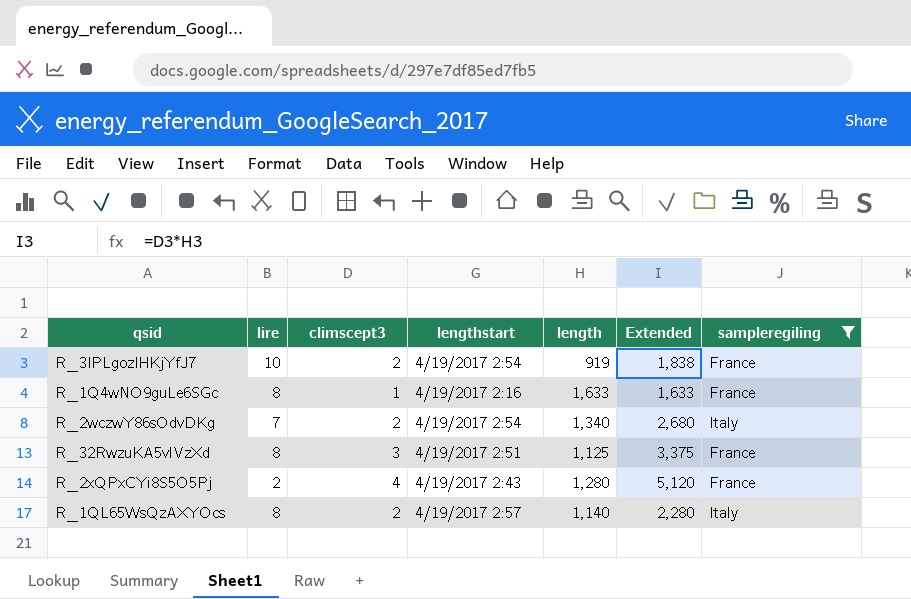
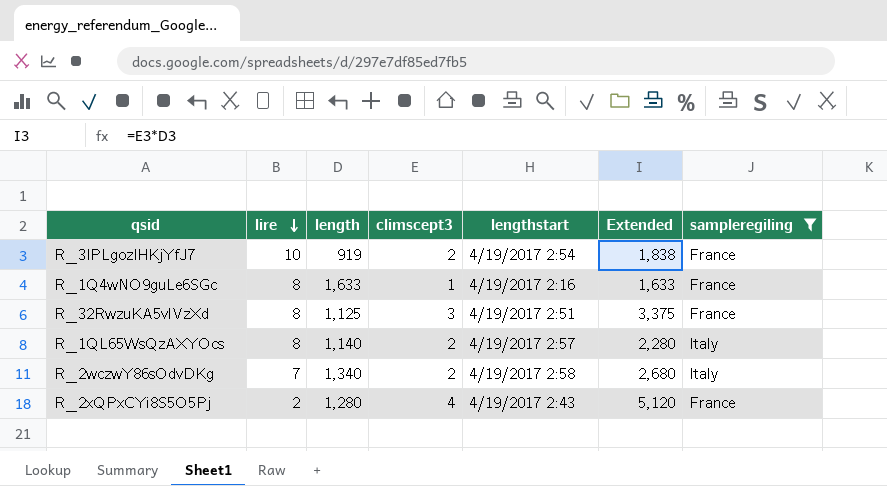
row order: none -> lire descending
column length | position: 5 -> 3
R_2wczwY86sOdvDKg | lengthstart: 4/19/2017 2:54 -> 4/19/2017 2:58

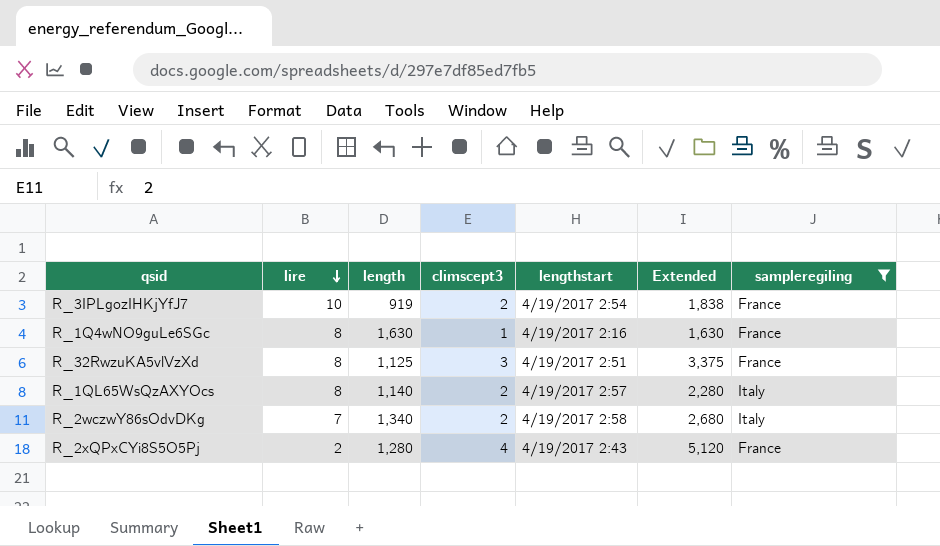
R_1Q4wNO9guLe6SGc | length: 1,633 -> 1,630
R_1Q4wNO9guLe6SGc | Extended: 1,633 -> 1,630

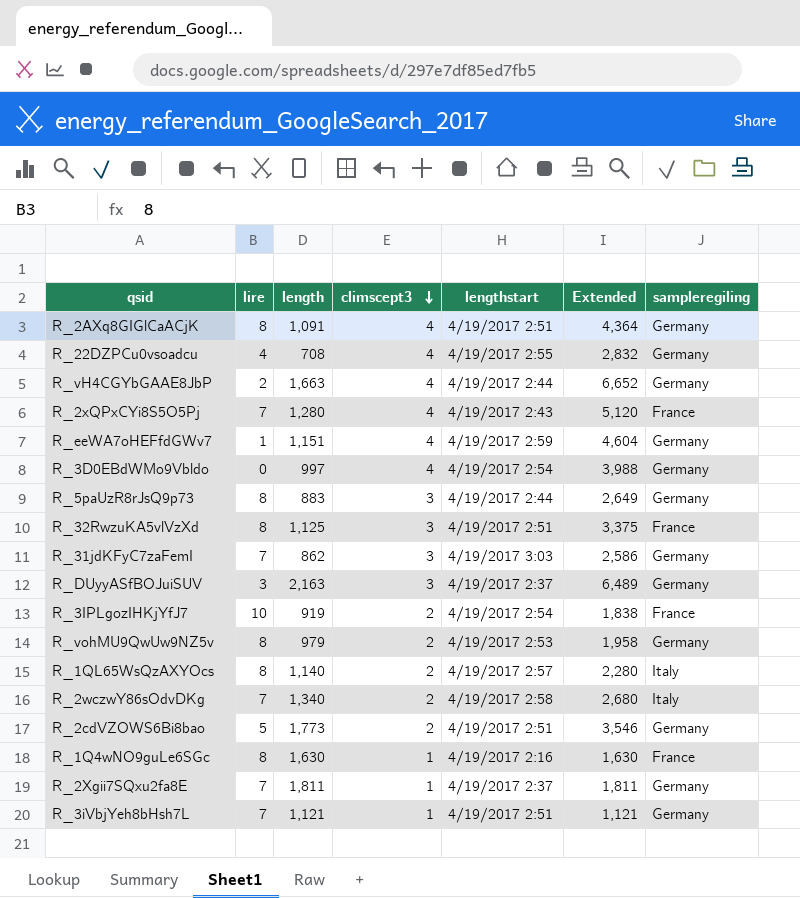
filter: sampleregiling != Germany -> none
row order: lire descending -> climscept3 descending
R_2xQPxCYi8S5O5Pj | lire: 2 -> 7

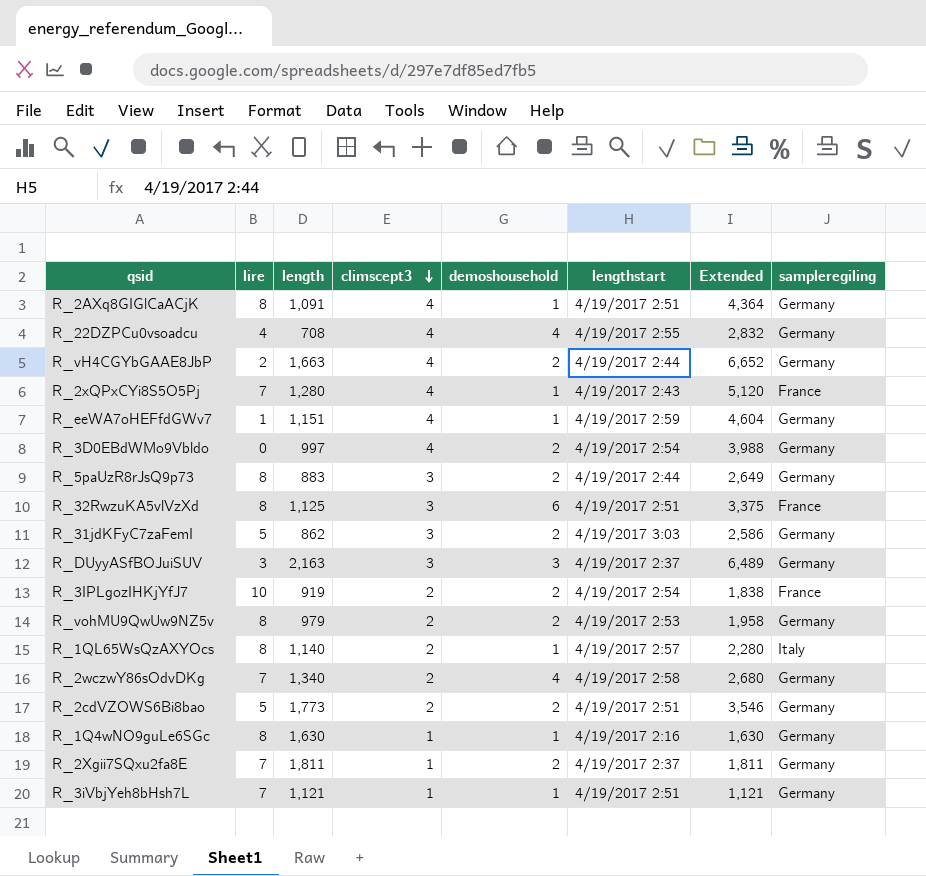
column demoshousehold | position: none -> 5
R_31jdKFyC7zaFemI | lire: 7 -> 5
R_2wczwY86sOdvDKg | sampleregiling: Italy -> Germany
R_1Q4wNO9guLe6SGc | sampleregiling: France -> Germany

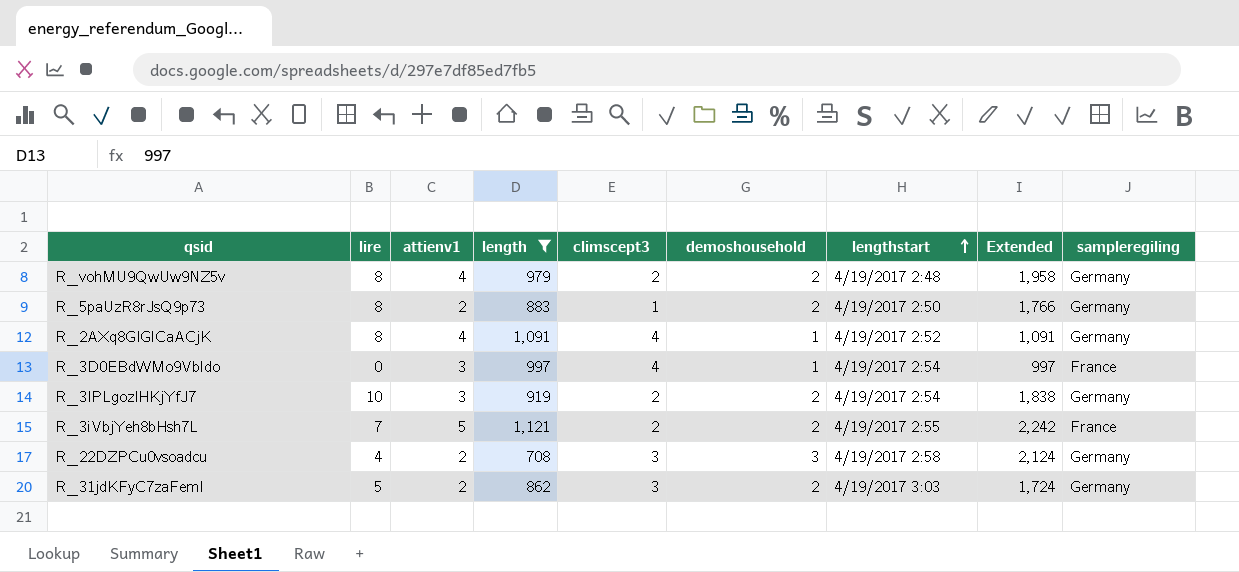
filter: none -> length <= 1,121
row order: climscept3 descending -> lengthstart ascending
column attienv1 | position: none -> 3
column Extended | formula: [length] * [climscept3] -> [length] * [demoshousehold]
R_vohMU9QwUw9NZ5v | lengthstart: 4/19/2017 2:53 -> 4/19/2017 2:48
R_5paUzR8rJsQ9p73 | climscept3: 3 -> 1
R_5paUzR8rJsQ9p73 | lengthstart: 4/19/2017 2:44 -> 4/19/2017 2:50
R_2AXq8GIGlCaACjK | lengthstart: 4/19/2017 2:51 -> 4/19/2017 2:52
R_3D0EBdWMo9Vbldo | demoshousehold: 2 -> 1
R_3D0EBdWMo9Vbldo | sampleregiling: Germany -> France
R_3IPLgozIHKjYfJ7 | sampleregiling: France -> Germany
R_3iVbjYeh8bHsh7L | climscept3: 1 -> 2
R_3iVbjYeh8bHsh7L | demoshousehold: 1 -> 2
R_3iVbjYeh8bHsh7L | lengthstart: 4/19/2017 2:51 -> 4/19/2017 2:55
R_3iVbjYeh8bHsh7L | sampleregiling: Germany -> France
R_22DZPCu0vsoadcu | climscept3: 4 -> 3
R_22DZPCu0vsoadcu | demoshousehold: 4 -> 3
R_22DZPCu0vsoadcu | lengthstart: 4/19/2017 2:55 -> 4/19/2017 2:58

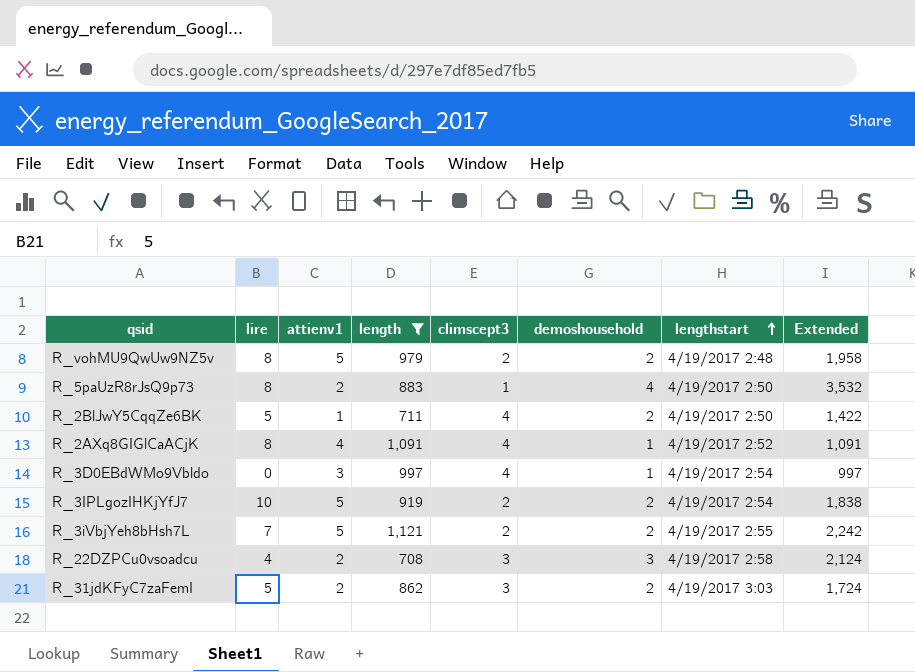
column sampleregiling | position: 9 -> none
R_vohMU9QwUw9NZ5v | attienv1: 4 -> 5
R_5paUzR8rJsQ9p73 | demoshousehold: 2 -> 4
R_5paUzR8rJsQ9p73 | Extended: 1,766 -> 3,532
row R_2BlJwY5CqqZe6BK: none -> 5 | 1 | 711 | 4 | 2 | 4/19/2017 2:50 | 1,422
R_3IPLgozIHKjYfJ7 | attienv1: 3 -> 5

